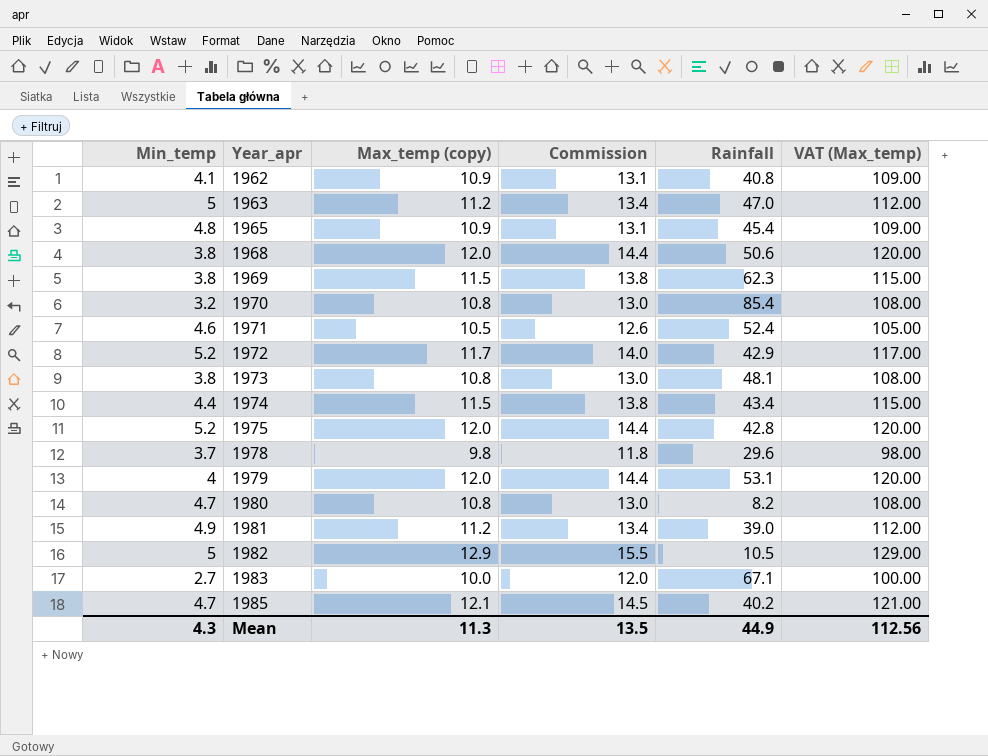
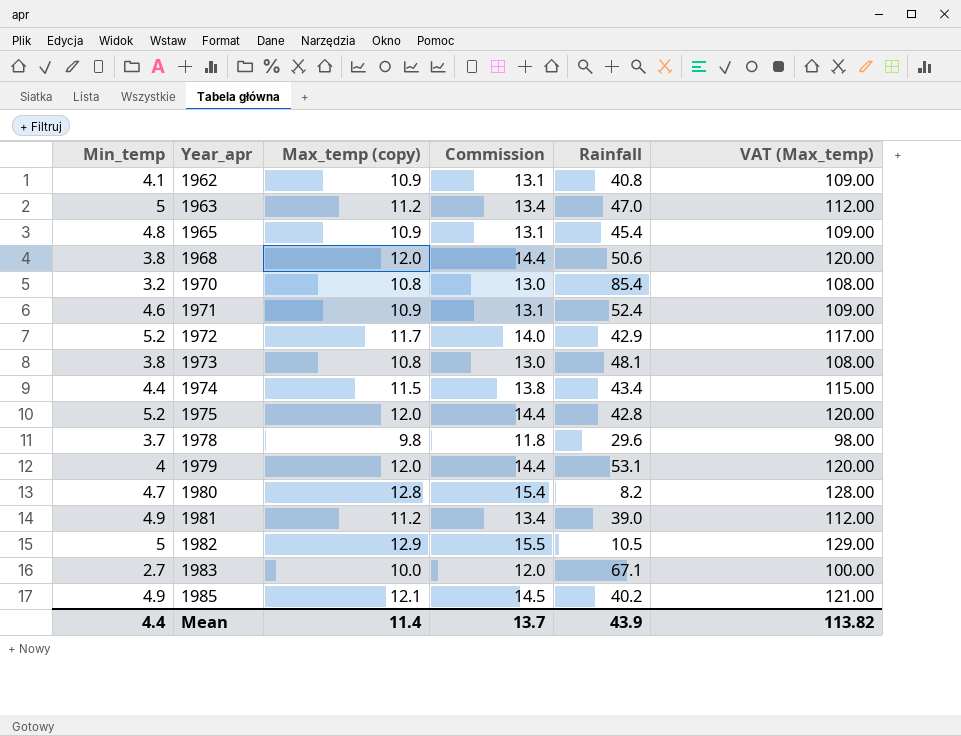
row 1969: 3.8 | 11.5 | 13.8 | 62.3 | 115.00 -> none
1971 | Max_temp (copy): 10.5 -> 10.9
1971 | Commission: 12.6 -> 13.1
1971 | VAT (Max_temp): 105.00 -> 109.00
1980 | Max_temp (copy): 10.8 -> 12.8
1980 | Commission: 13.0 -> 15.4
1980 | VAT (Max_temp): 108.00 -> 128.00
1985 | Min_temp: 4.7 -> 4.9
Mean | Min_temp: 4.3 -> 4.4
Mean | Max_temp (copy): 11.3 -> 11.4
Mean | Commission: 13.5 -> 13.7
Mean | Rainfall: 44.9 -> 43.9
Mean | VAT (Max_temp): 112.56 -> 113.82

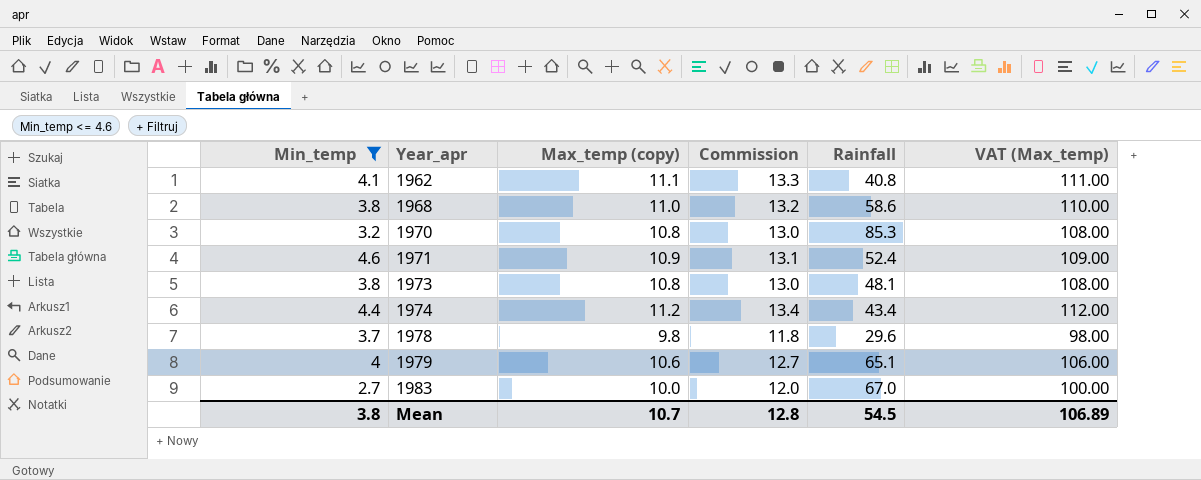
filter: none -> Min_temp <= 4.6
1962 | Max_temp (copy): 10.9 -> 11.1
1962 | Commission: 13.1 -> 13.3
1962 | VAT (Max_temp): 109.00 -> 111.00
1968 | Max_temp (copy): 12.0 -> 11.0
1968 | Commission: 14.4 -> 13.2
1968 | Rainfall: 50.6 -> 58.6
1968 | VAT (Max_temp): 120.00 -> 110.00
1970 | Rainfall: 85.4 -> 85.3
1974 | Max_temp (copy): 11.5 -> 11.2
1974 | Commission: 13.8 -> 13.4
1974 | VAT (Max_temp): 115.00 -> 112.00
1979 | Max_temp (copy): 12.0 -> 10.6
1979 | Commission: 14.4 -> 12.7
1979 | Rainfall: 53.1 -> 65.1
1979 | VAT (Max_temp): 120.00 -> 106.00
1983 | Rainfall: 67.1 -> 67.0
Mean | Min_temp: 4.4 -> 3.8
Mean | Max_temp (copy): 11.4 -> 10.7
Mean | Commission: 13.7 -> 12.8
Mean | Rainfall: 43.9 -> 54.5
Mean | VAT (Max_temp): 113.82 -> 106.89

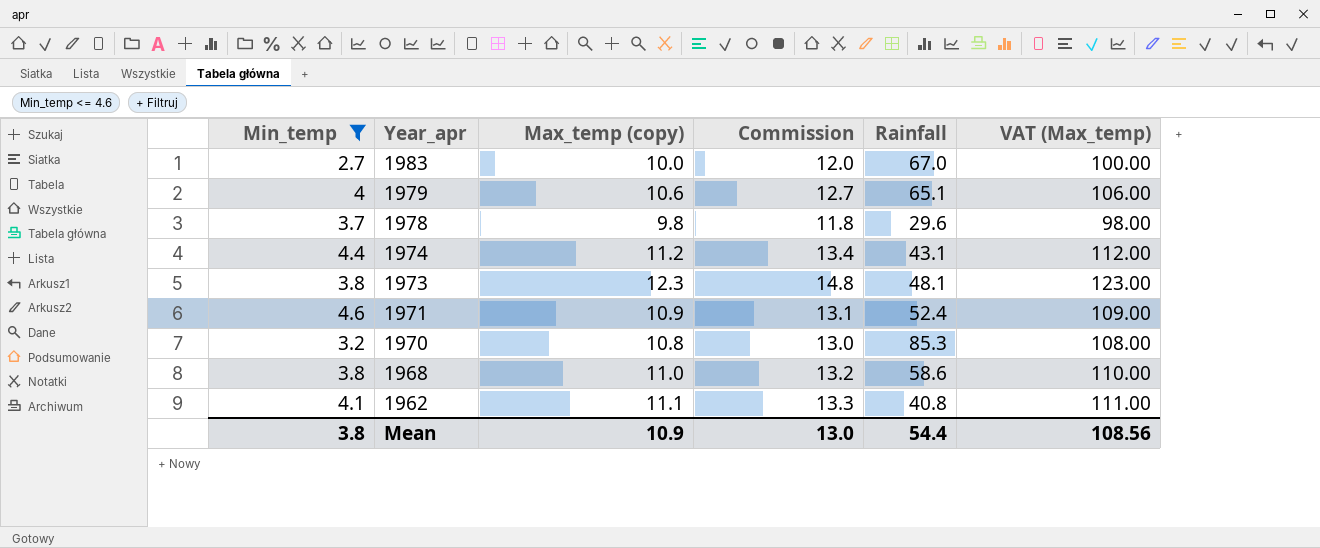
row order: Year_apr ascending -> Year_apr descending
1974 | Rainfall: 43.4 -> 43.1
1973 | Max_temp (copy): 10.8 -> 12.3
1973 | Commission: 13.0 -> 14.8
1973 | VAT (Max_temp): 108.00 -> 123.00
Mean | Max_temp (copy): 10.7 -> 10.9
Mean | Commission: 12.8 -> 13.0
Mean | Rainfall: 54.5 -> 54.4
Mean | VAT (Max_temp): 106.89 -> 108.56

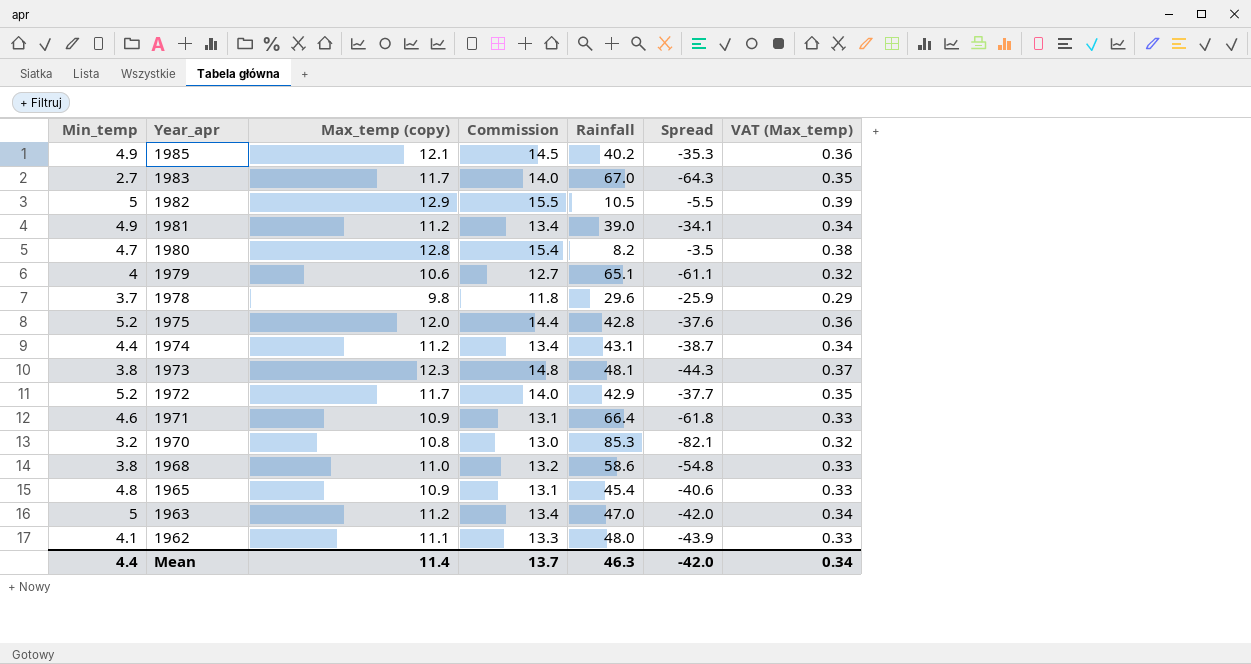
filter: Min_temp <= 4.6 -> none
column Spread | formula: none -> [Min_temp] - [Rainfall]
column VAT (Max_temp) | formula: [Max_temp (copy)] * 10 -> [Max_temp (copy)] * 0.03
1983 | Max_temp (copy): 10.0 -> 11.7
1983 | Commission: 12.0 -> 14.0
1971 | Rainfall: 52.4 -> 66.4
1962 | Rainfall: 40.8 -> 48.0
Mean | Min_temp: 3.8 -> 4.4
Mean | Max_temp (copy): 10.9 -> 11.4
Mean | Commission: 13.0 -> 13.7
Mean | Rainfall: 54.4 -> 46.3
Mean | VAT (Max_temp): 108.56 -> 0.34

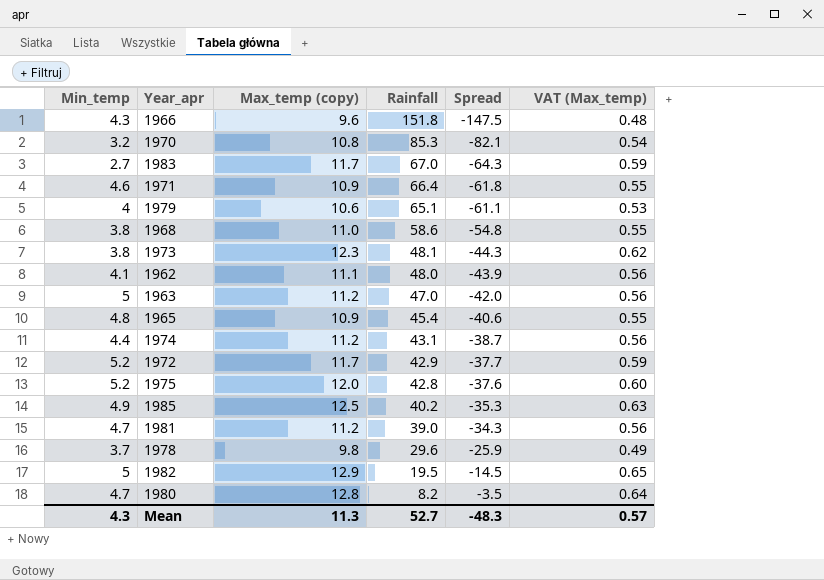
row order: Year_apr descending -> Rainfall descending
column Commission | formula: [Max_temp (copy)] * 1.2 -> none
column VAT (Max_temp) | formula: [Max_temp (copy)] * 0.03 -> [Max_temp (copy)] * 0.05
row 1966: none -> 4.3 | 9.6 | 151.8 | -147.5 | 0.48
1985 | Max_temp (copy): 12.1 -> 12.5
1981 | Min_temp: 4.9 -> 4.7
1981 | Spread: -34.1 -> -34.3
1982 | Rainfall: 10.5 -> 19.5
1982 | Spread: -5.5 -> -14.5
Mean | Min_temp: 4.4 -> 4.3
Mean | Max_temp (copy): 11.4 -> 11.3
Mean | Rainfall: 46.3 -> 52.7
Mean | Spread: -42.0 -> -48.3
Mean | VAT (Max_temp): 0.34 -> 0.57

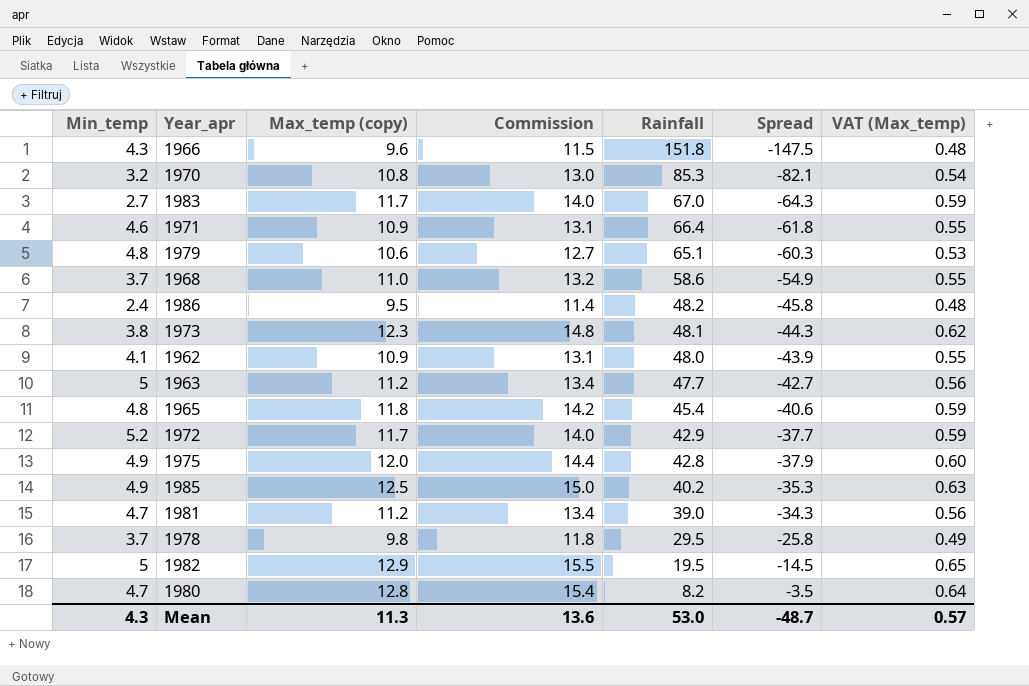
column Commission | formula: none -> [Max_temp (copy)] * 1.2
row 1974: 4.4 | 11.2 | 43.1 | -38.7 | 0.56 -> none
1979 | Min_temp: 4 -> 4.8
1979 | Spread: -61.1 -> -60.3
1968 | Min_temp: 3.8 -> 3.7
1968 | Spread: -54.8 -> -54.9
row 1986: none -> 2.4 | 9.5 | 11.4 | 48.2 | -45.8 | 0.48
1962 | Max_temp (copy): 11.1 -> 10.9
1962 | VAT (Max_temp): 0.56 -> 0.55
1963 | Rainfall: 47.0 -> 47.7
1963 | Spread: -42.0 -> -42.7
1965 | Max_temp (copy): 10.9 -> 11.8
1965 | VAT (Max_temp): 0.55 -> 0.59
1975 | Min_temp: 5.2 -> 4.9
1975 | Spread: -37.6 -> -37.9
1978 | Rainfall: 29.6 -> 29.5
1978 | Spread: -25.9 -> -25.8
Mean | Rainfall: 52.7 -> 53.0
Mean | Spread: -48.3 -> -48.7

